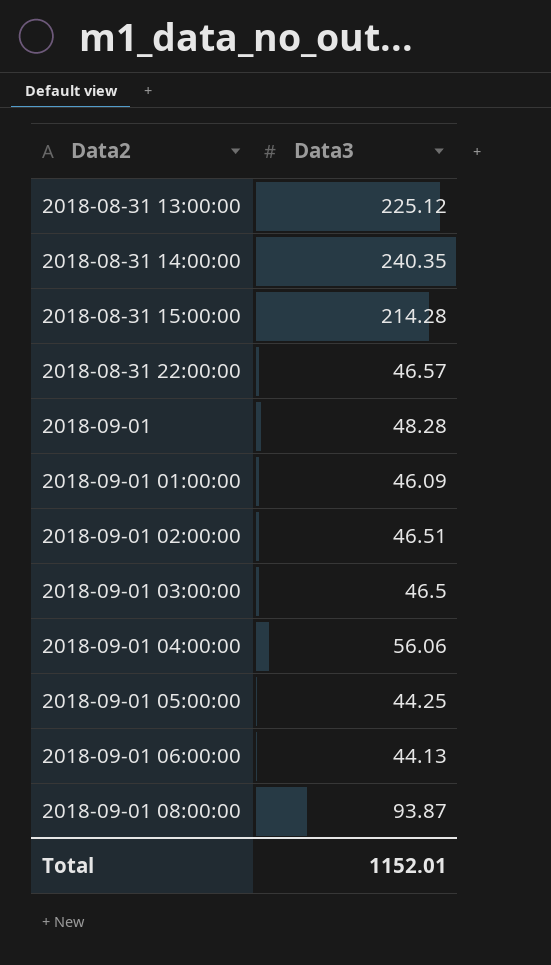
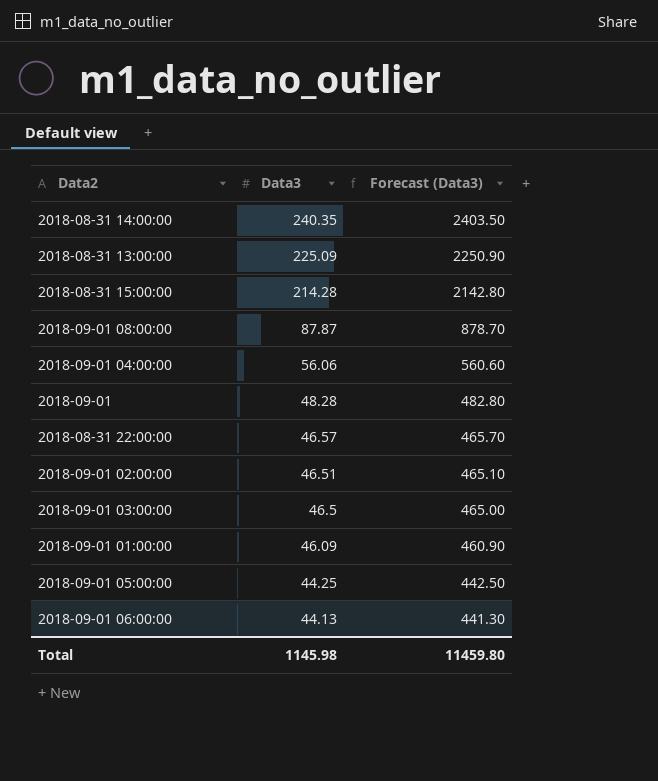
row order: Data2 ascending -> Data3 descending
column Forecast (Data3) | formula: none -> [Data3] * 10
2018-08-31 13:00:00 | Data3: 225.12 -> 225.09
2018-09-01 08:00:00 | Data3: 93.87 -> 87.87
Total | Data3: 1152.01 -> 1145.98

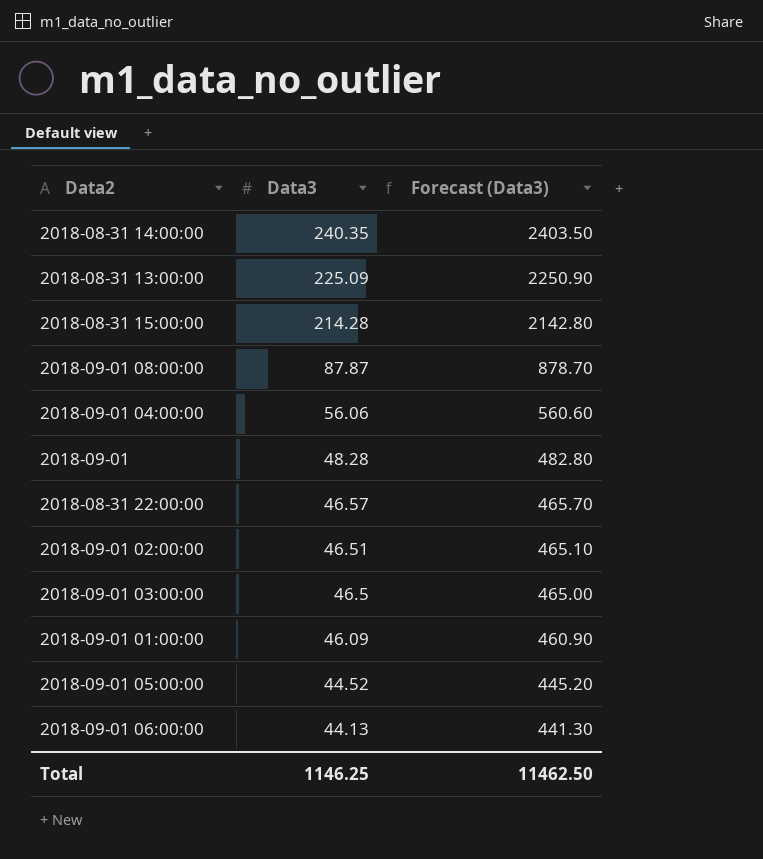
2018-09-01 05:00:00 | Data3: 44.25 -> 44.52
2018-09-01 05:00:00 | Forecast (Data3): 442.50 -> 445.20
Total | Data3: 1145.98 -> 1146.25
Total | Forecast (Data3): 11459.80 -> 11462.50

